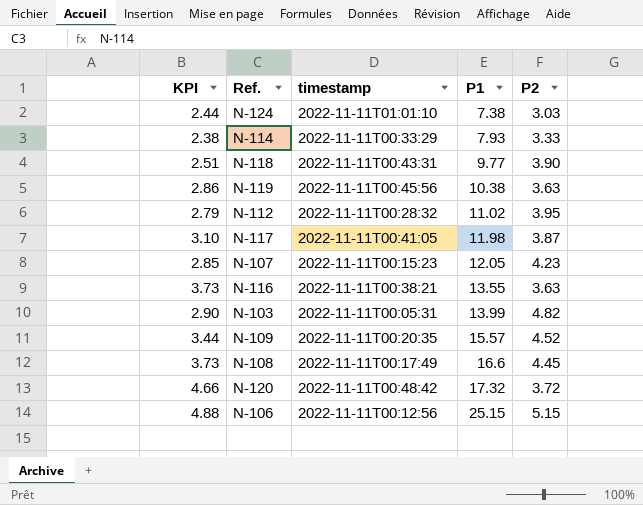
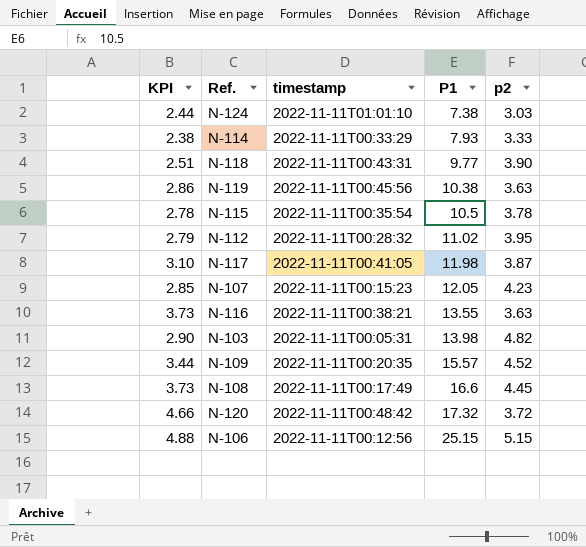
column name: P2 -> p2
row N-115: none -> 2.78 | 2022-11-11T00:35:54 | 10.5 | 3.78
N-103 | P1: 13.99 -> 13.98

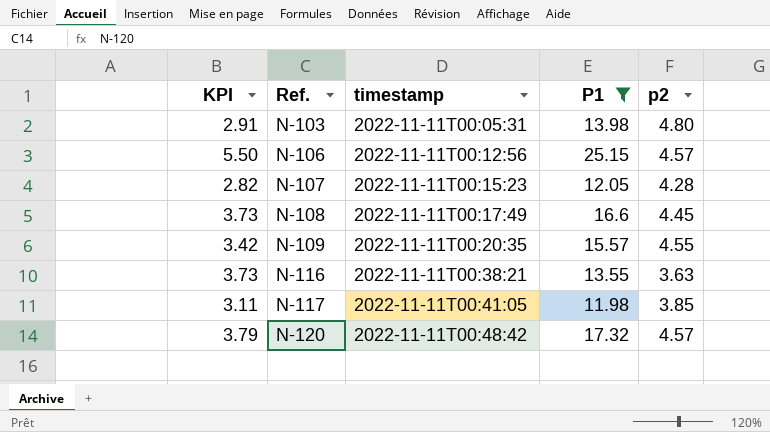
filter: none -> P1 >= 11.98
row order: P1 ascending -> Ref. ascending
N-103 | KPI: 2.90 -> 2.91
N-103 | p2: 4.82 -> 4.80
N-106 | KPI: 4.88 -> 5.50
N-106 | p2: 5.15 -> 4.57
N-107 | KPI: 2.85 -> 2.82
N-107 | p2: 4.23 -> 4.28
N-109 | KPI: 3.44 -> 3.42
N-109 | p2: 4.52 -> 4.55
N-117 | KPI: 3.10 -> 3.11
N-117 | p2: 3.87 -> 3.85
N-120 | KPI: 4.66 -> 3.79
N-120 | p2: 3.72 -> 4.57

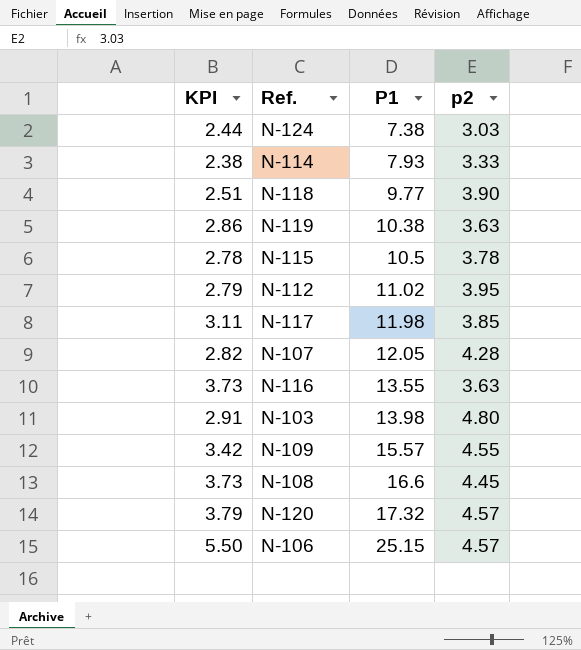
filter: P1 >= 11.98 -> none
row order: Ref. ascending -> P1 ascending
column timestamp | position: 3 -> none

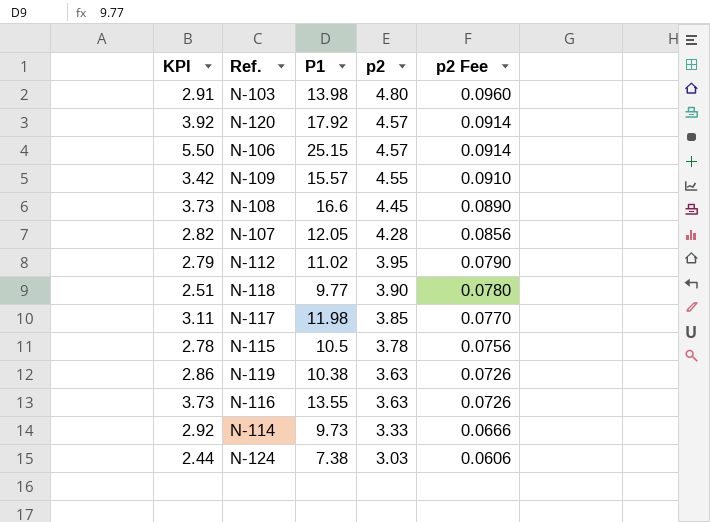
row order: P1 ascending -> p2 descending
column p2 Fee | formula: none -> [p2] * 0.02
N-120 | KPI: 3.79 -> 3.92
N-120 | P1: 17.32 -> 17.92
N-114 | KPI: 2.38 -> 2.92
N-114 | P1: 7.93 -> 9.73

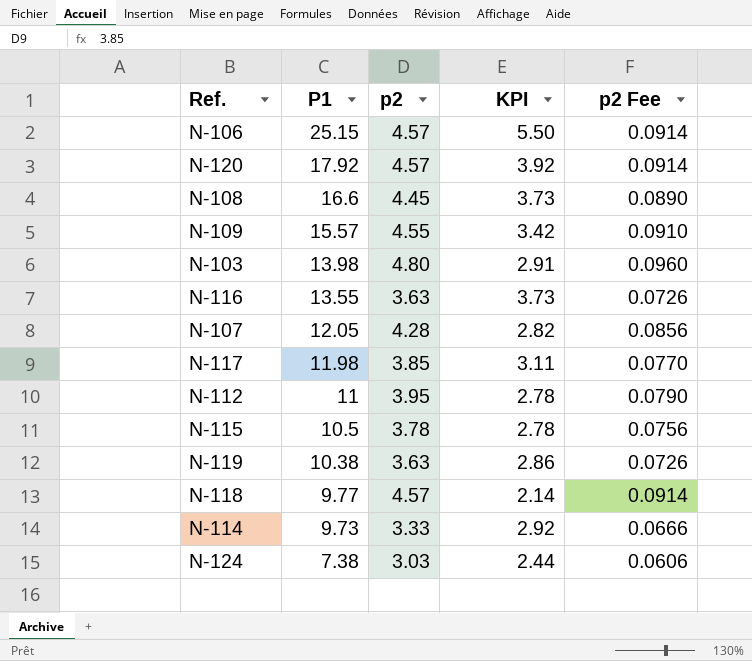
row order: p2 descending -> P1 descending
column KPI | position: 1 -> 4
N-112 | P1: 11.02 -> 11
N-112 | KPI: 2.79 -> 2.78
N-118 | p2: 3.90 -> 4.57
N-118 | KPI: 2.51 -> 2.14
N-118 | p2 Fee: 0.0780 -> 0.0914

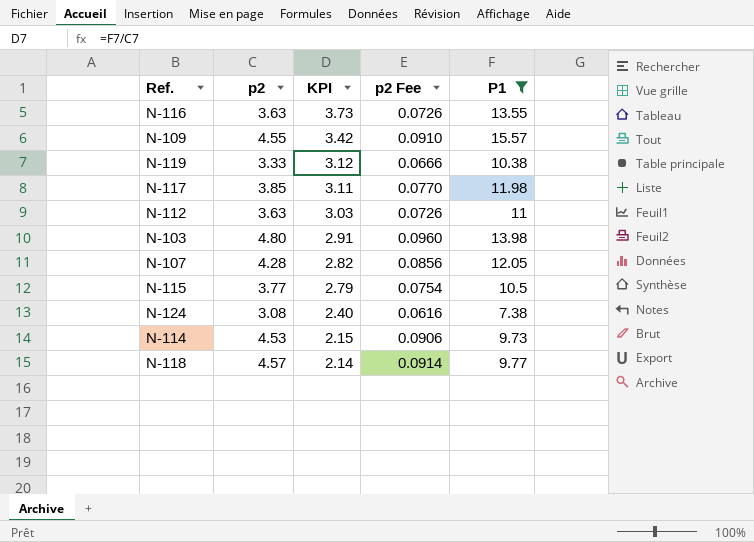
filter: none -> P1 <= 15.57
row order: P1 descending -> KPI descending
column P1 | position: 2 -> 5
N-119 | p2: 3.63 -> 3.33
N-119 | KPI: 2.86 -> 3.12
N-119 | p2 Fee: 0.0726 -> 0.0666
N-112 | p2: 3.95 -> 3.63
N-112 | KPI: 2.78 -> 3.03
N-112 | p2 Fee: 0.0790 -> 0.0726
N-115 | p2: 3.78 -> 3.77
N-115 | KPI: 2.78 -> 2.79
N-115 | p2 Fee: 0.0756 -> 0.0754
N-124 | p2: 3.03 -> 3.08
N-124 | KPI: 2.44 -> 2.40
N-124 | p2 Fee: 0.0606 -> 0.0616
N-114 | p2: 3.33 -> 4.53
N-114 | KPI: 2.92 -> 2.15
N-114 | p2 Fee: 0.0666 -> 0.0906

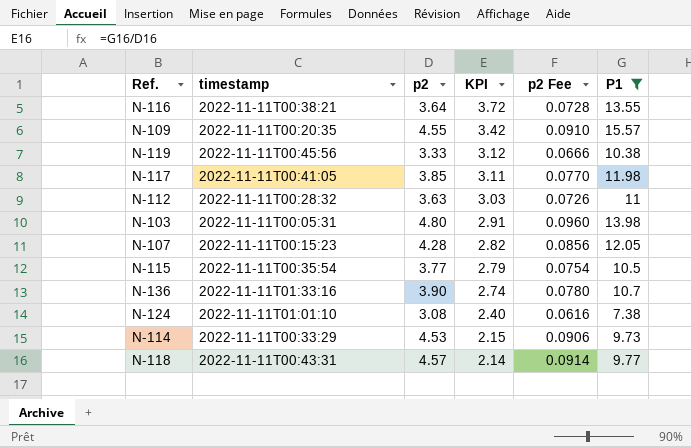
column timestamp | position: none -> 2
N-116 | p2: 3.63 -> 3.64
N-116 | KPI: 3.73 -> 3.72
N-116 | p2 Fee: 0.0726 -> 0.0728
row N-136: none -> 2022-11-11T01:33:16 | 3.90 | 2.74 | 0.0780 | 10.7

